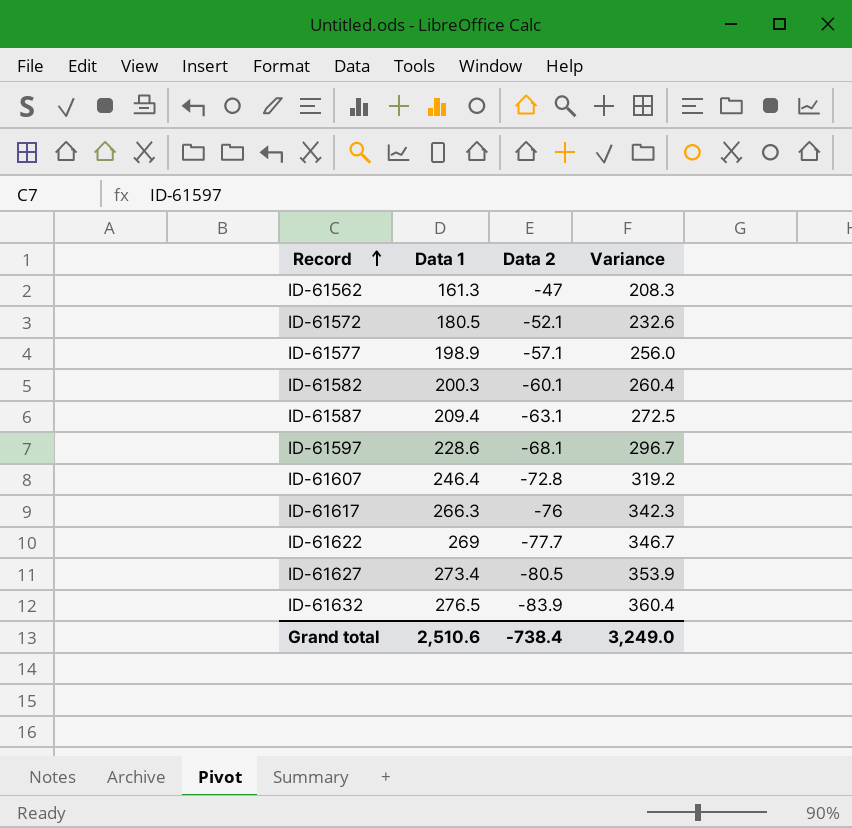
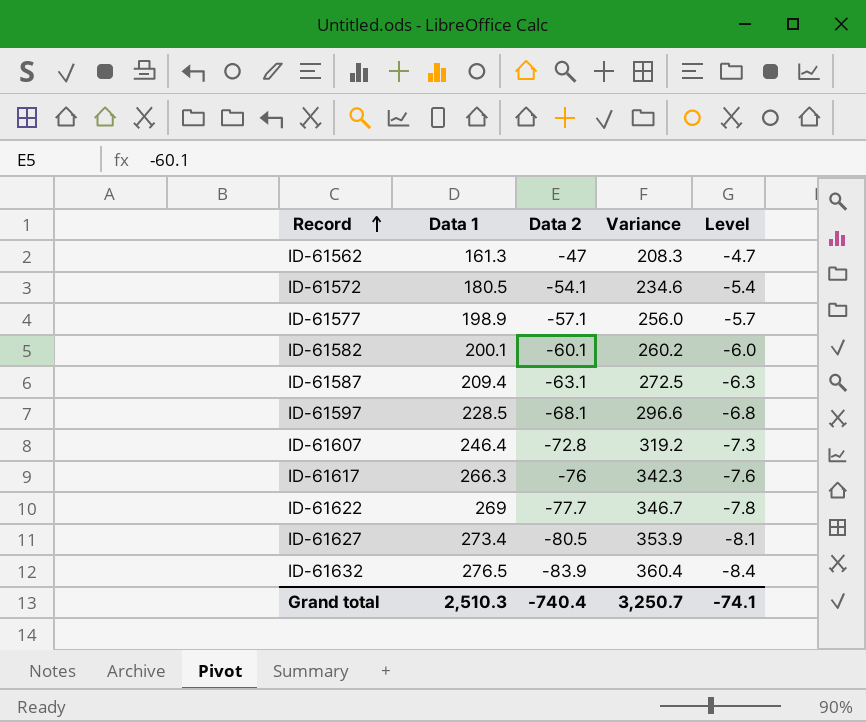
column Level | formula: none -> [Data 2] * 0.1
ID-61572 | Data 2: -52.1 -> -54.1
ID-61572 | Variance: 232.6 -> 234.6
ID-61582 | Data 1: 200.3 -> 200.1
ID-61582 | Variance: 260.4 -> 260.2
ID-61597 | Data 1: 228.6 -> 228.5
ID-61597 | Variance: 296.7 -> 296.6
Grand total | Data 1: 2,510.6 -> 2,510.3
Grand total | Data 2: -738.4 -> -740.4
Grand total | Variance: 3,249.0 -> 3,250.7

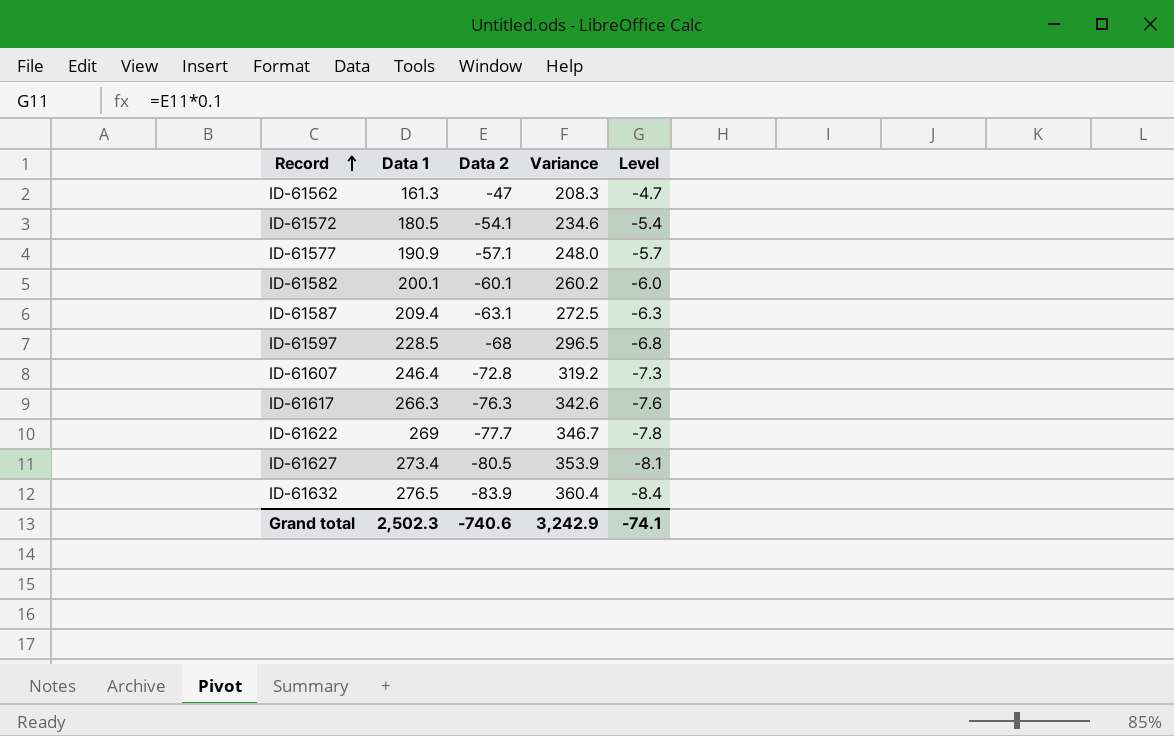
ID-61577 | Data 1: 198.9 -> 190.9
ID-61577 | Variance: 256.0 -> 248.0
ID-61597 | Data 2: -68.1 -> -68
ID-61597 | Variance: 296.6 -> 296.5
ID-61617 | Data 2: -76 -> -76.3
ID-61617 | Variance: 342.3 -> 342.6
Grand total | Data 1: 2,510.3 -> 2,502.3
Grand total | Data 2: -740.4 -> -740.6
Grand total | Variance: 3,250.7 -> 3,242.9

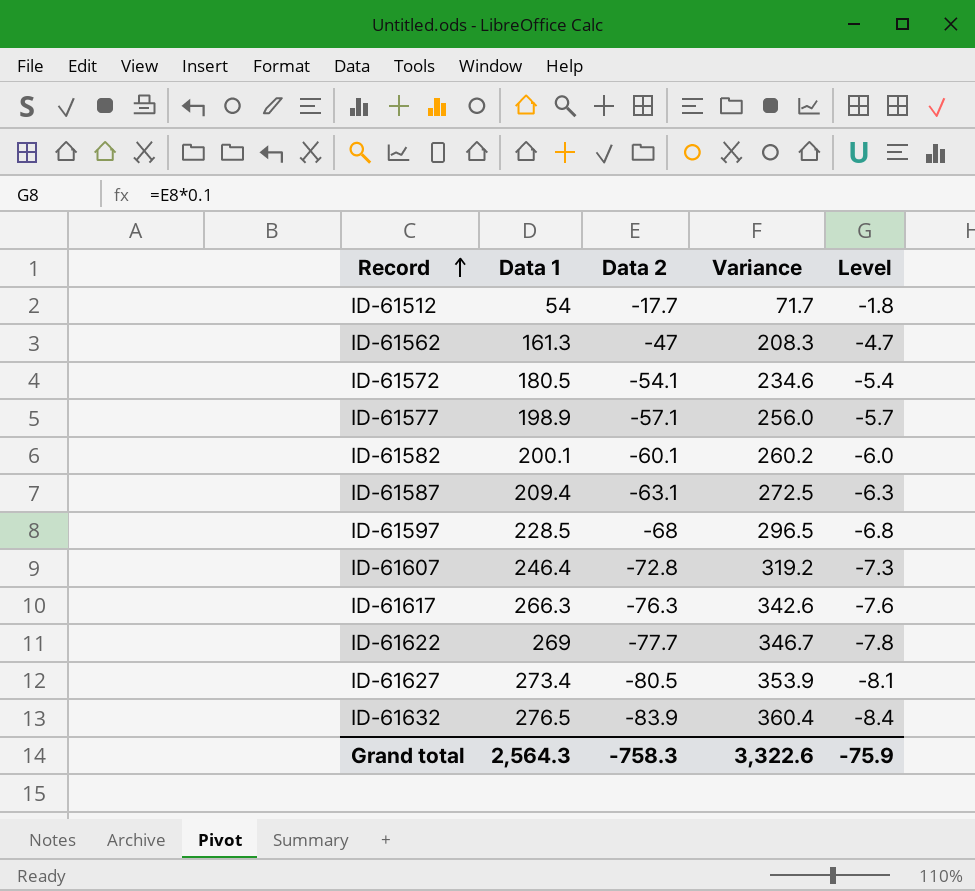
row ID-61512: none -> 54 | -17.7 | 71.7 | -1.8
ID-61577 | Data 1: 190.9 -> 198.9
ID-61577 | Variance: 248.0 -> 256.0
Grand total | Data 1: 2,502.3 -> 2,564.3
Grand total | Data 2: -740.6 -> -758.3
Grand total | Variance: 3,242.9 -> 3,322.6
Grand total | Level: -74.1 -> -75.9

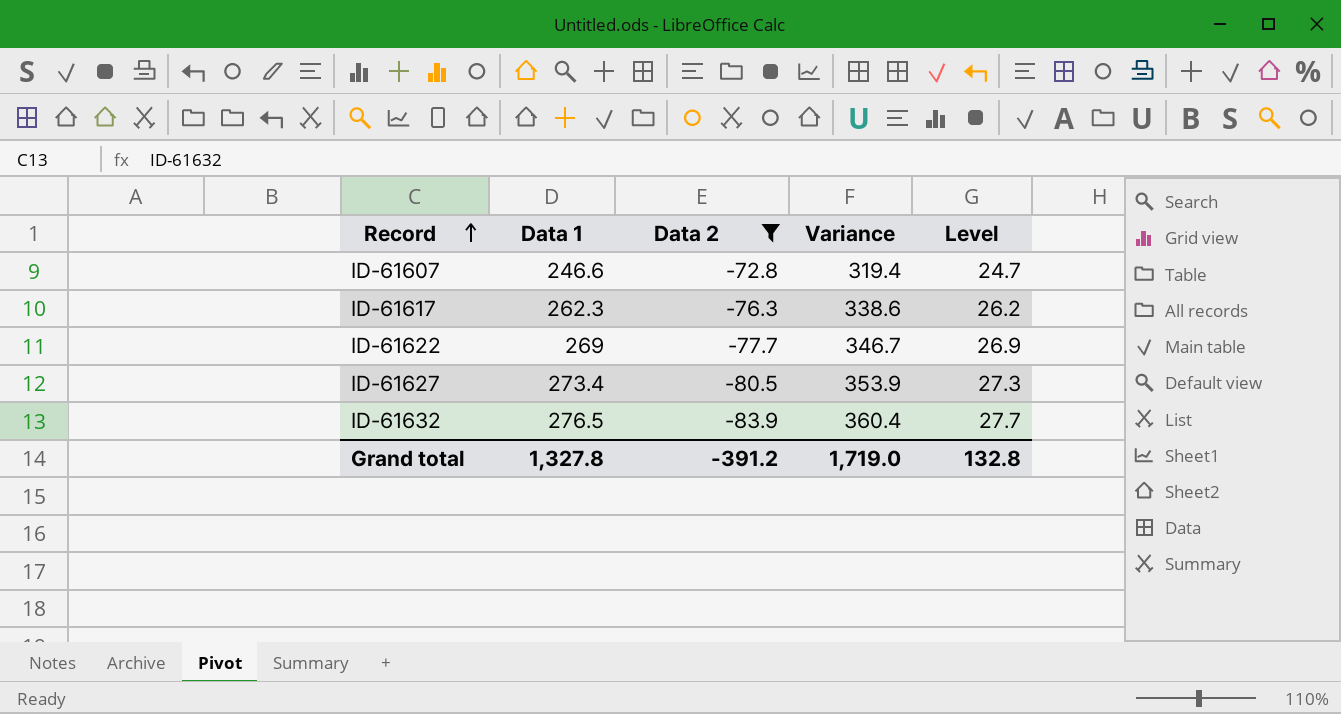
filter: none -> Data 2 <= -72.8
column Level | formula: [Data 2] * 0.1 -> [Data 1] * 0.1
ID-61607 | Data 1: 246.4 -> 246.6
ID-61607 | Variance: 319.2 -> 319.4
ID-61617 | Data 1: 266.3 -> 262.3
ID-61617 | Variance: 342.6 -> 338.6
Grand total | Data 1: 2,564.3 -> 1,327.8
Grand total | Data 2: -758.3 -> -391.2
Grand total | Variance: 3,322.6 -> 1,719.0
Grand total | Level: -75.9 -> 132.8

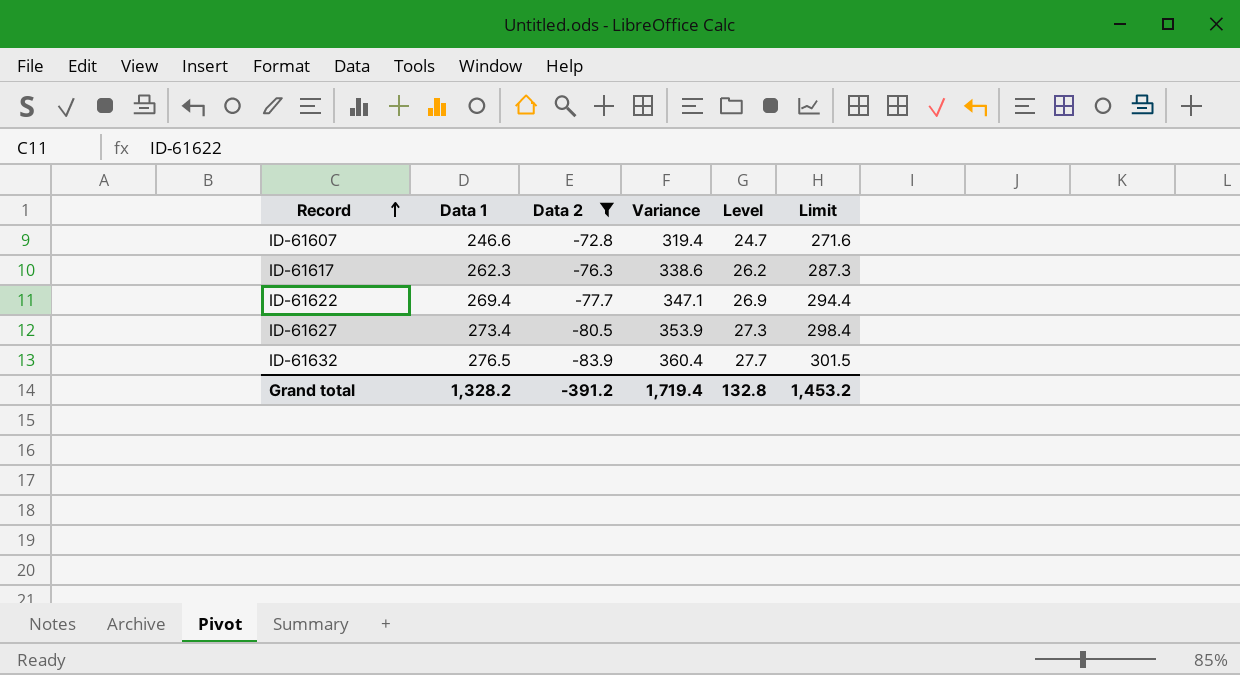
column Limit | formula: none -> [Data 1] + 25
ID-61622 | Data 1: 269 -> 269.4
ID-61622 | Variance: 346.7 -> 347.1
Grand total | Data 1: 1,327.8 -> 1,328.2
Grand total | Variance: 1,719.0 -> 1,719.4

